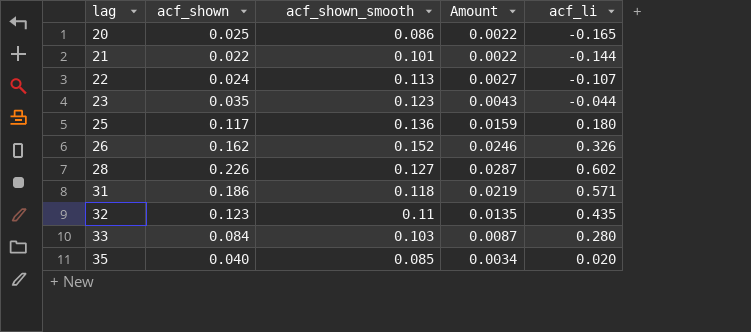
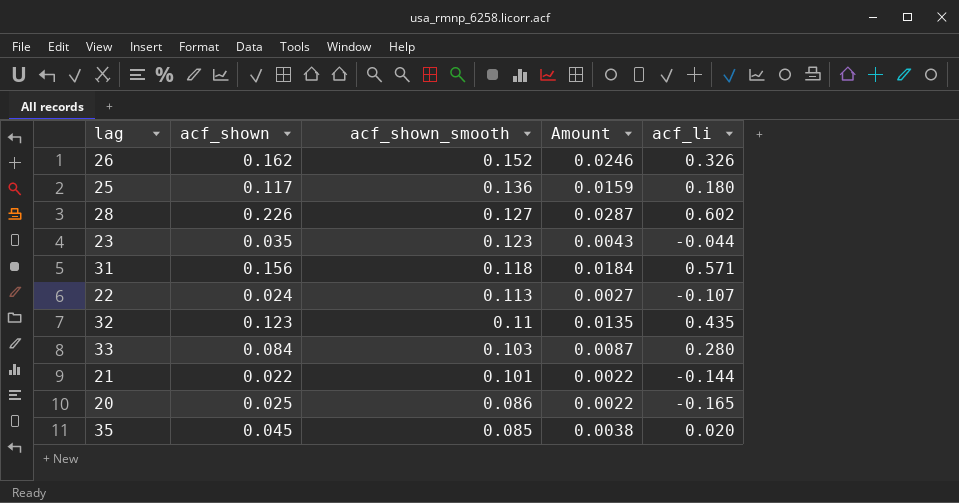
row order: lag ascending -> acf_shown_smooth descending
31 | acf_shown: 0.186 -> 0.156
31 | Amount: 0.0219 -> 0.0184
35 | acf_shown: 0.040 -> 0.045
35 | Amount: 0.0034 -> 0.0038

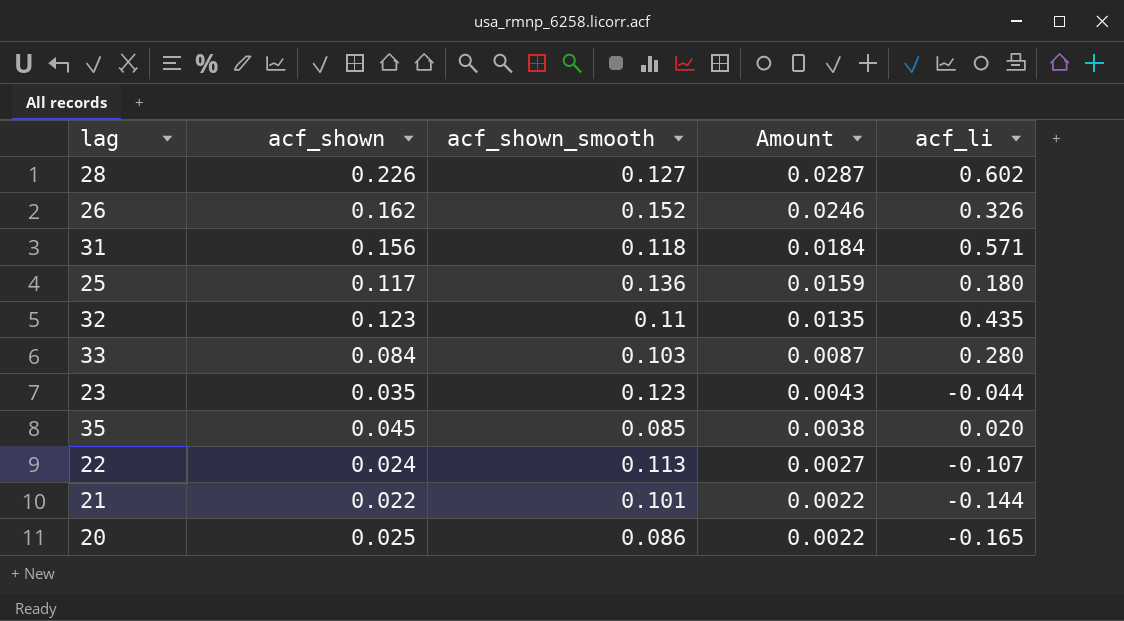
row order: acf_shown_smooth descending -> Amount descending

